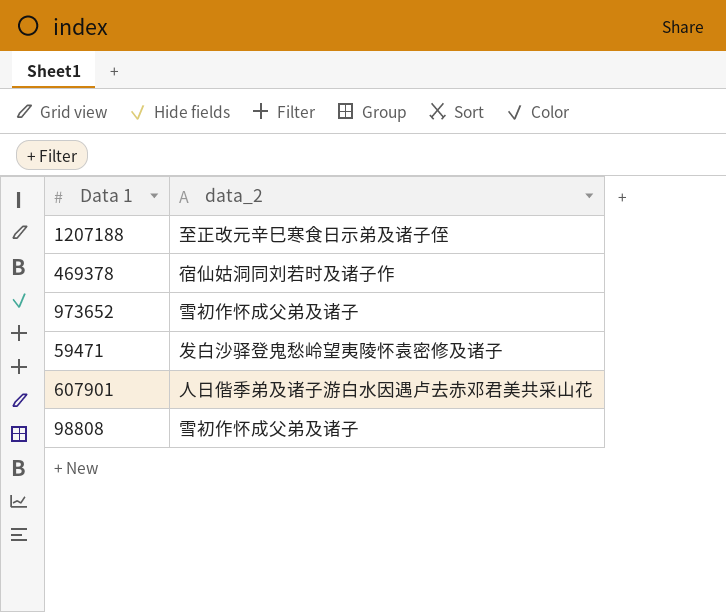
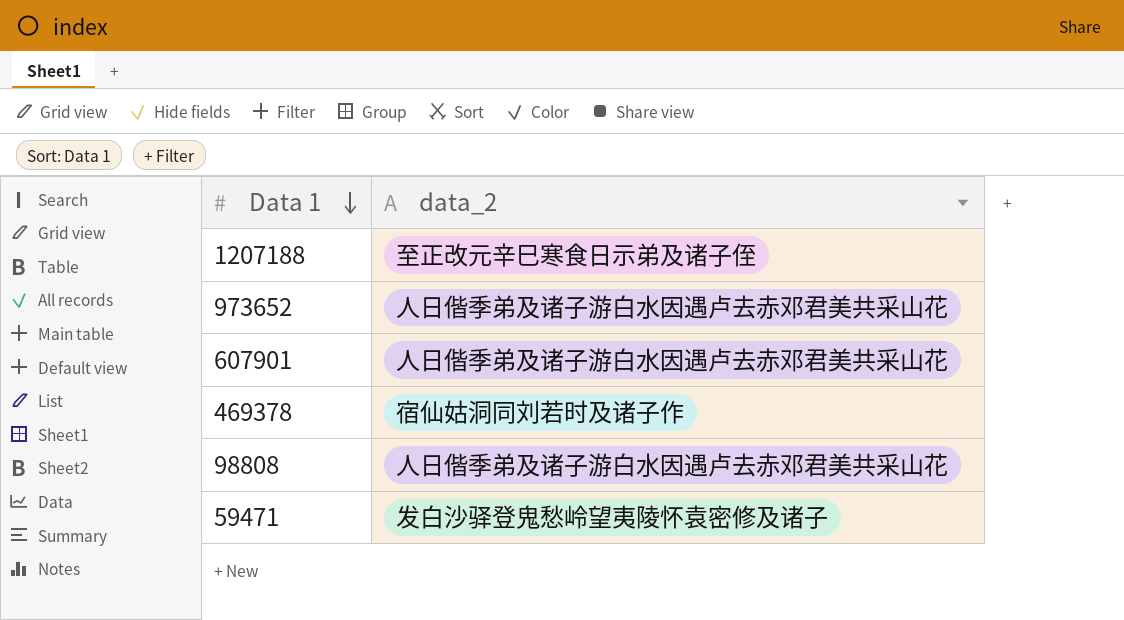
row order: none -> Data 1 descending
973652 | data_2: 雪初作怀成父弟及诸子 -> 人日偕季弟及诸子游白水因遇卢去赤邓君美共采山花
98808 | data_2: 雪初作怀成父弟及诸子 -> 人日偕季弟及诸子游白水因遇卢去赤邓君美共采山花

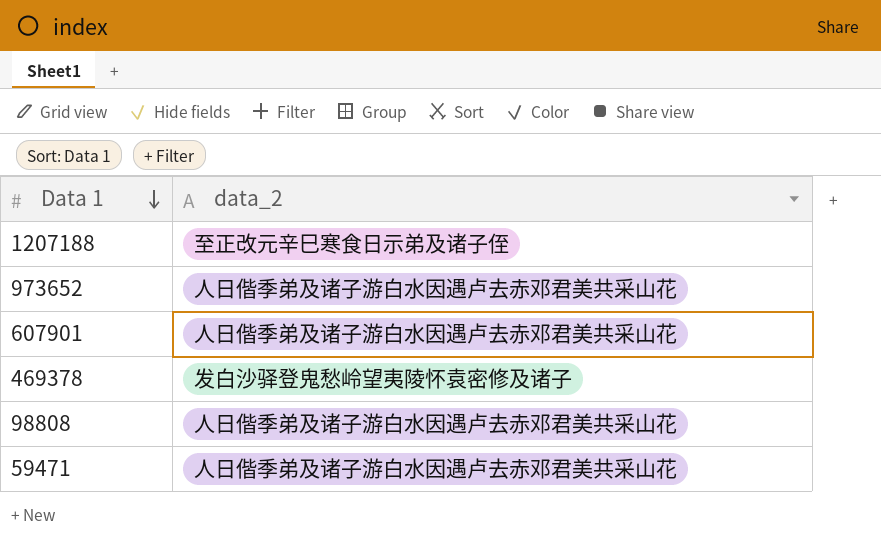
469378 | data_2: 宿仙姑洞同刘若时及诸子作 -> 发白沙驿登鬼愁岭望夷陵怀袁密修及诸子
59471 | data_2: 发白沙驿登鬼愁岭望夷陵怀袁密修及诸子 -> 人日偕季弟及诸子游白水因遇卢去赤邓君美共采山花

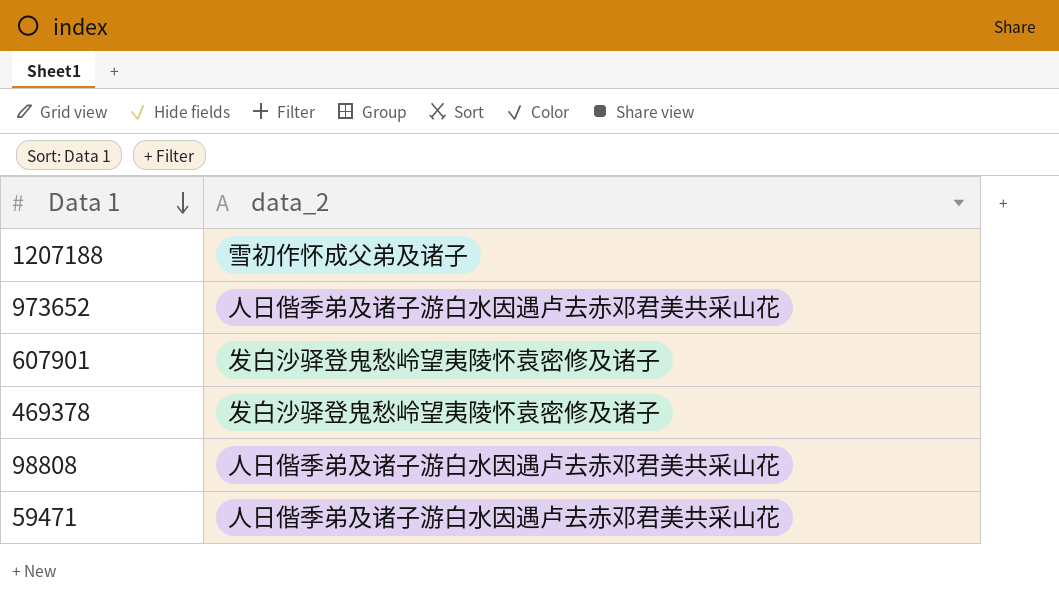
1207188 | data_2: 至正改元辛巳寒食日示弟及诸子侄 -> 雪初作怀成父弟及诸子
607901 | data_2: 人日偕季弟及诸子游白水因遇卢去赤邓君美共采山花 -> 发白沙驿登鬼愁岭望夷陵怀袁密修及诸子

